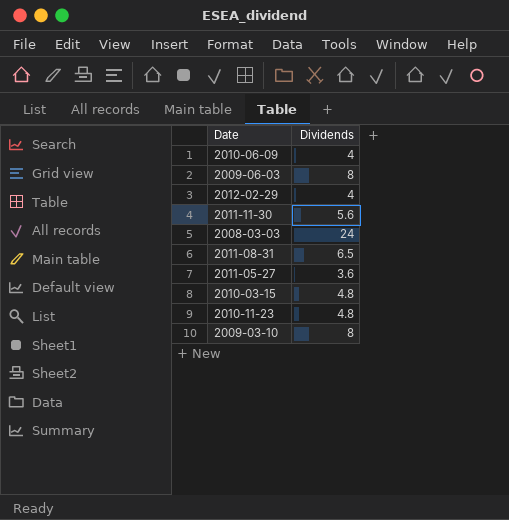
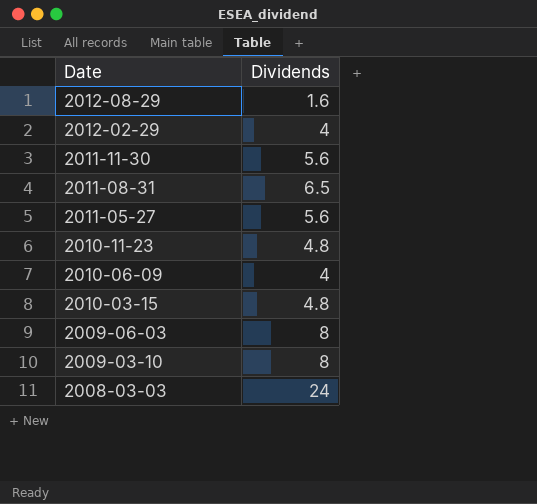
row order: none -> Date descending
row 2012-08-29: none -> 1.6
2011-05-27 | Dividends: 3.6 -> 5.6

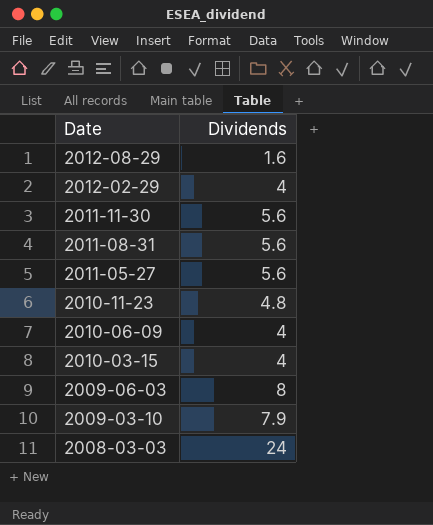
2011-08-31 | Dividends: 6.5 -> 5.6
2010-03-15 | Dividends: 4.8 -> 4
2009-03-10 | Dividends: 8 -> 7.9

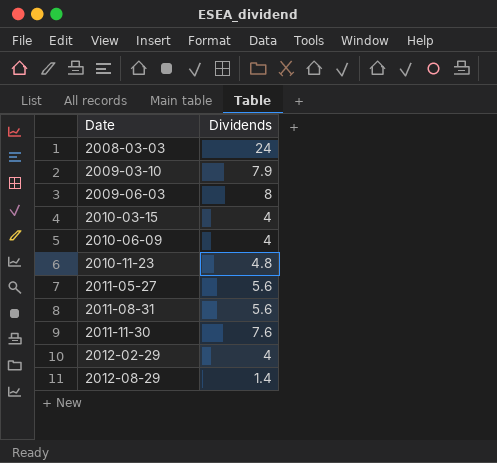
row order: Date descending -> Date ascending
2011-11-30 | Dividends: 5.6 -> 7.6
2012-08-29 | Dividends: 1.6 -> 1.4

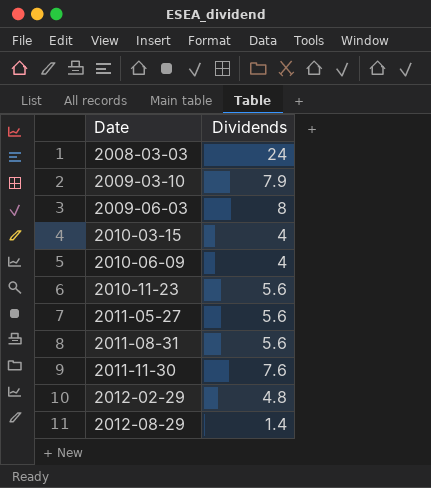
2010-11-23 | Dividends: 4.8 -> 5.6
2012-02-29 | Dividends: 4 -> 4.8

